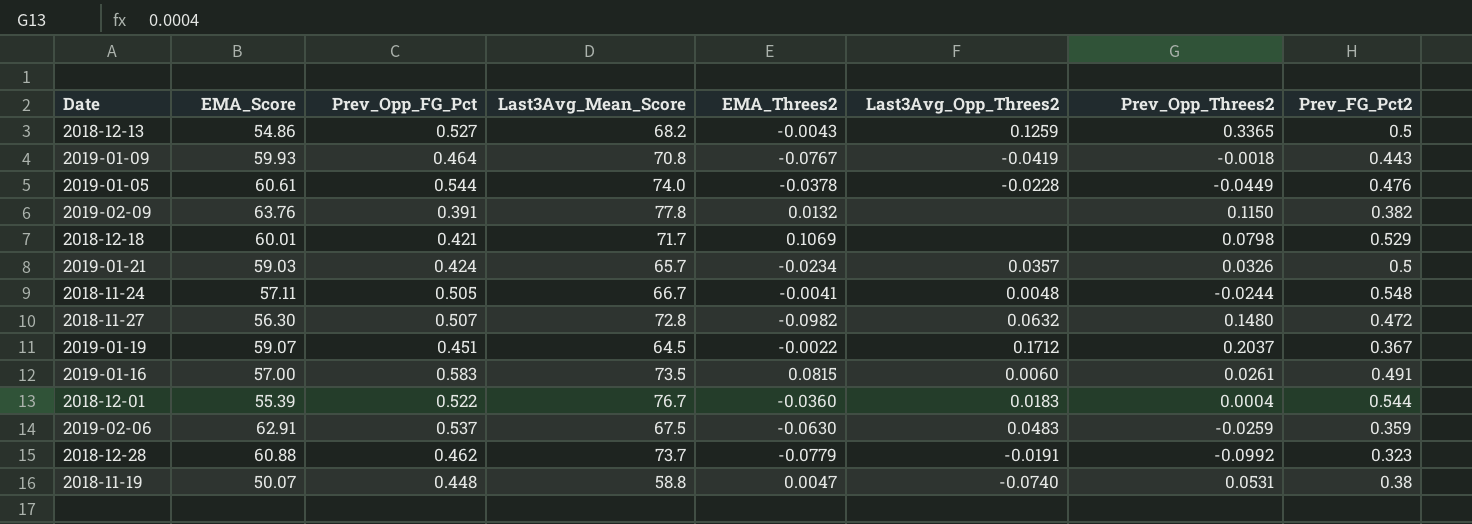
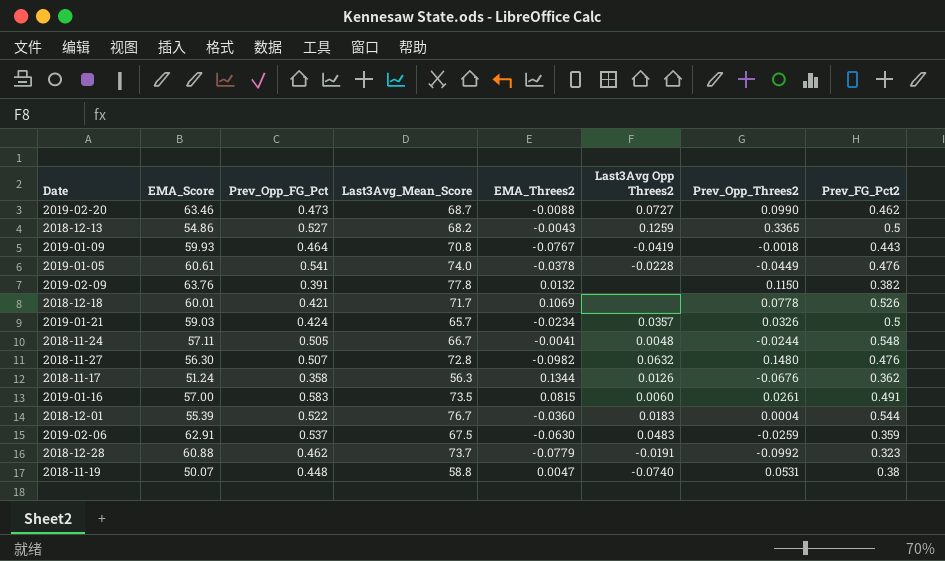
column name: Last3Avg_Opp_Threes2 -> Last3Avg Opp Threes2
row 2019-01-19: 59.07 | 0.451 | 64.5 | -0.0022 | 0.1712 | 0.2037 | 0.367 -> none
row 2019-02-20: none -> 63.46 | 0.473 | 68.7 | -0.0088 | 0.0727 | 0.0990 | 0.462
2019-01-05 | Prev_Opp_FG_Pct: 0.544 -> 0.541
2018-12-18 | Prev_Opp_Threes2: 0.0798 -> 0.0778
2018-12-18 | Prev_FG_Pct2: 0.529 -> 0.526
2018-11-27 | Prev_FG_Pct2: 0.472 -> 0.476
row 2018-11-17: none -> 51.24 | 0.358 | 56.3 | 0.1344 | 0.0126 | -0.0676 | 0.362

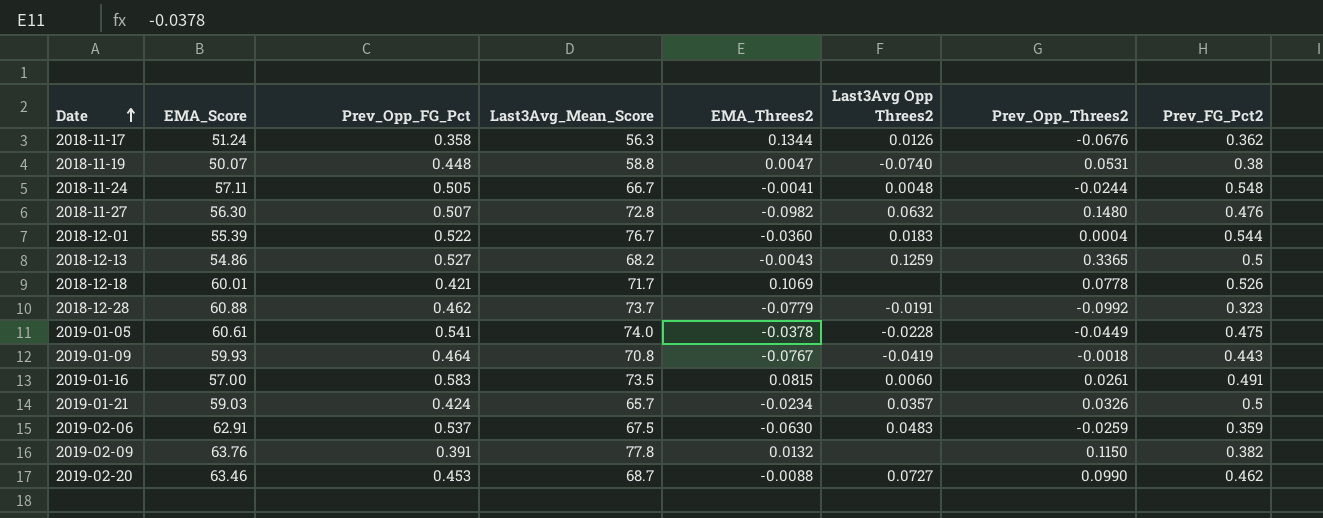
row order: none -> Date ascending
2019-01-05 | Prev_FG_Pct2: 0.476 -> 0.475
2019-02-20 | Prev_Opp_FG_Pct: 0.473 -> 0.453

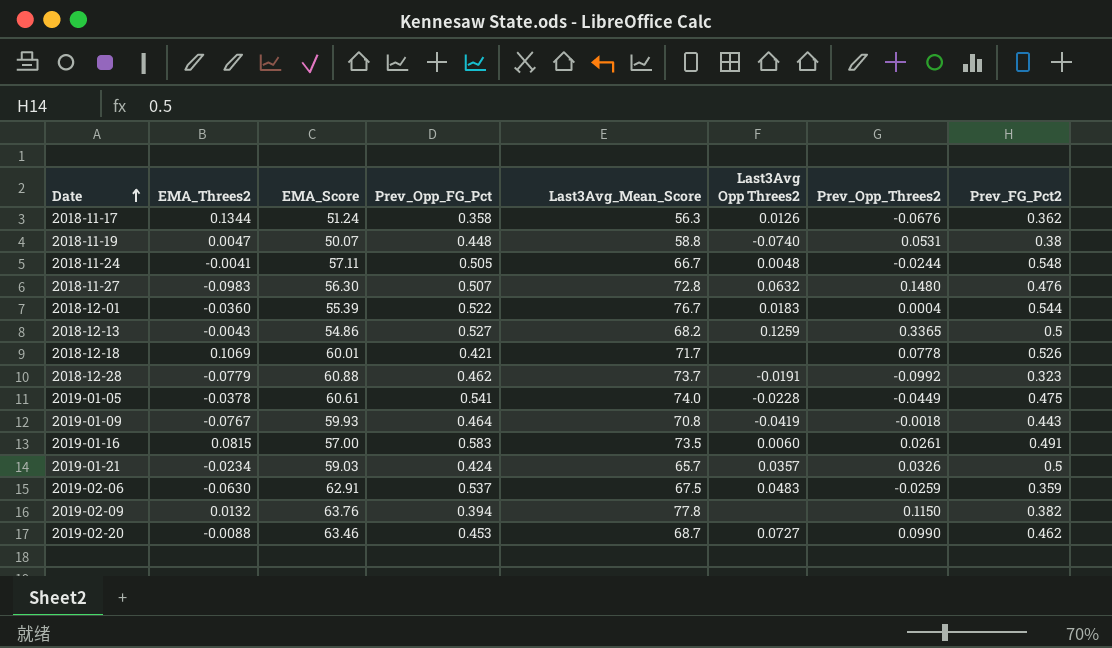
column EMA_Threes2 | position: 5 -> 2
2018-11-27 | EMA_Threes2: -0.0982 -> -0.0983
2019-02-09 | Prev_Opp_FG_Pct: 0.391 -> 0.394

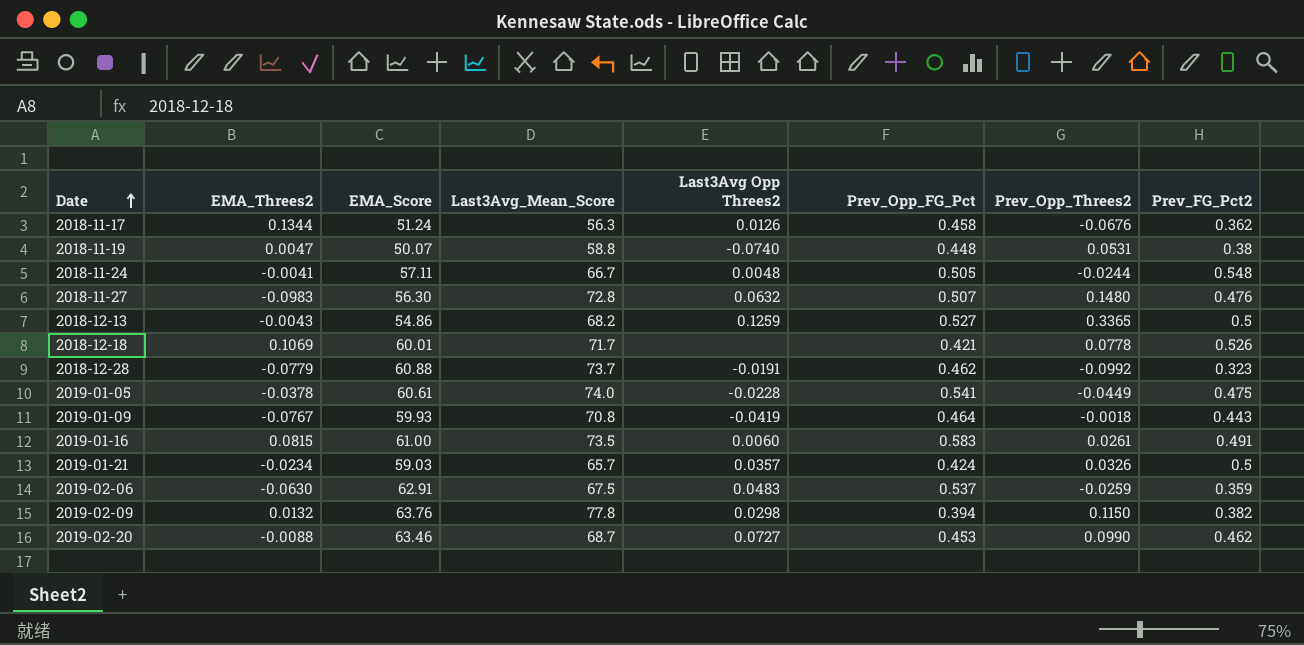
column Prev_Opp_FG_Pct | position: 4 -> 6
row 2018-12-01: -0.0360 | 55.39 | 0.522 | 76.7 | 0.0183 | 0.0004 | 0.544 -> none
2018-11-17 | Prev_Opp_FG_Pct: 0.358 -> 0.458
2019-01-16 | EMA_Score: 57.00 -> 61.00
2019-02-09 | Last3Avg Opp Threes2: none -> 0.0298

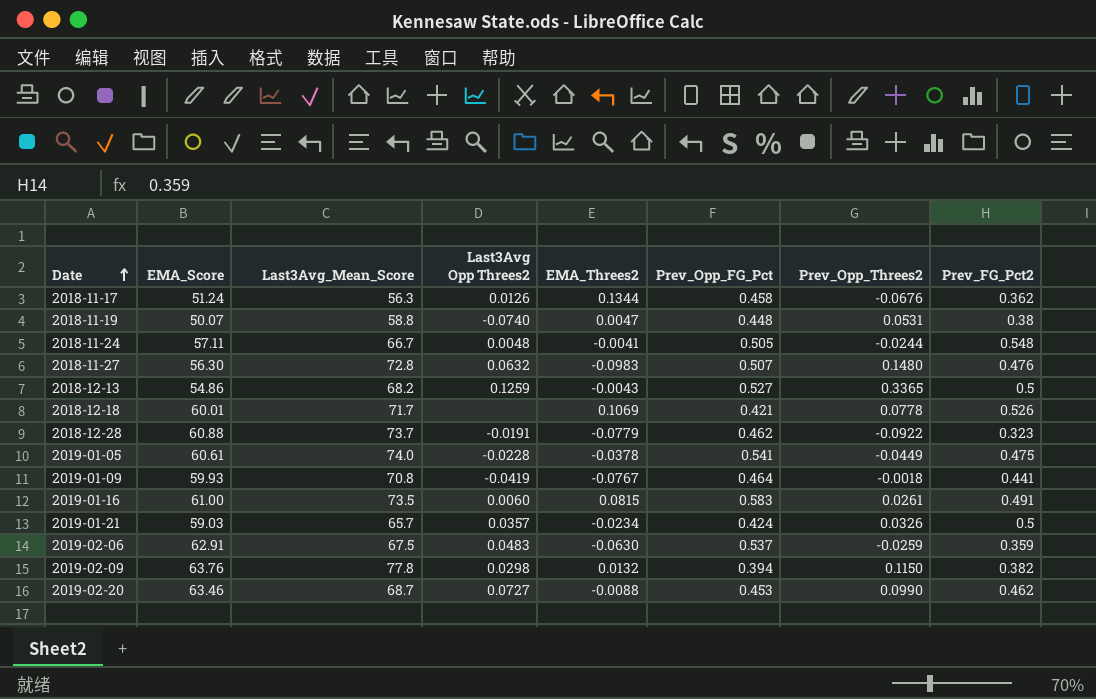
column EMA_Threes2 | position: 2 -> 5
2018-12-28 | Prev_Opp_Threes2: -0.0992 -> -0.0922
2019-01-09 | Prev_FG_Pct2: 0.443 -> 0.441

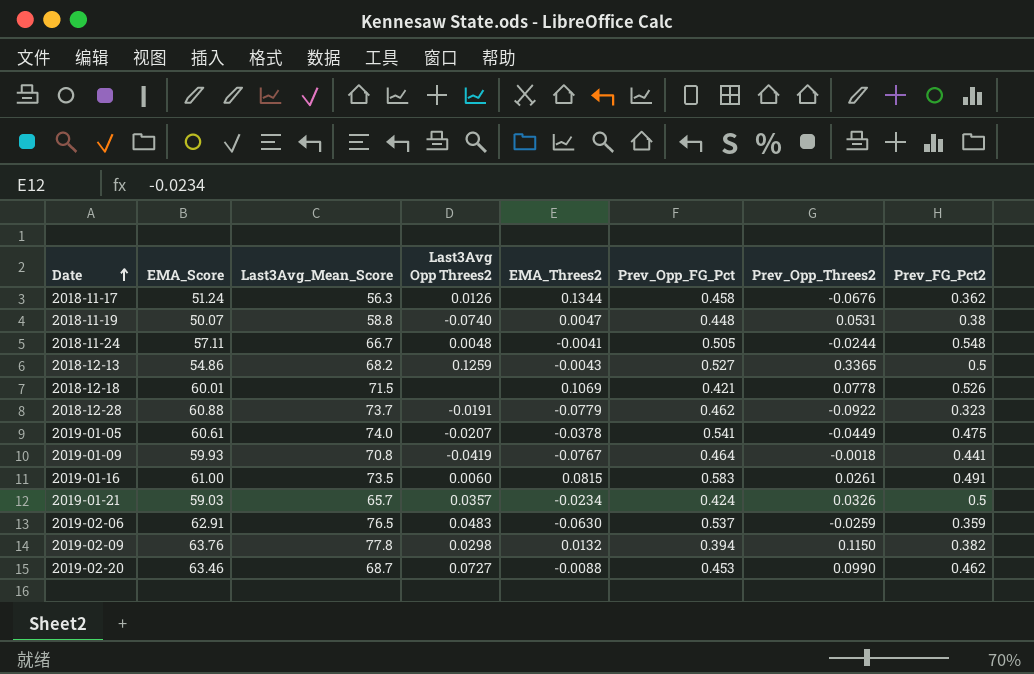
row 2018-11-27: 56.30 | 72.8 | 0.0632 | -0.0983 | 0.507 | 0.1480 | 0.476 -> none
2018-12-18 | Last3Avg_Mean_Score: 71.7 -> 71.5
2019-01-05 | Last3Avg Opp Threes2: -0.0228 -> -0.0207
2019-02-06 | Last3Avg_Mean_Score: 67.5 -> 76.5

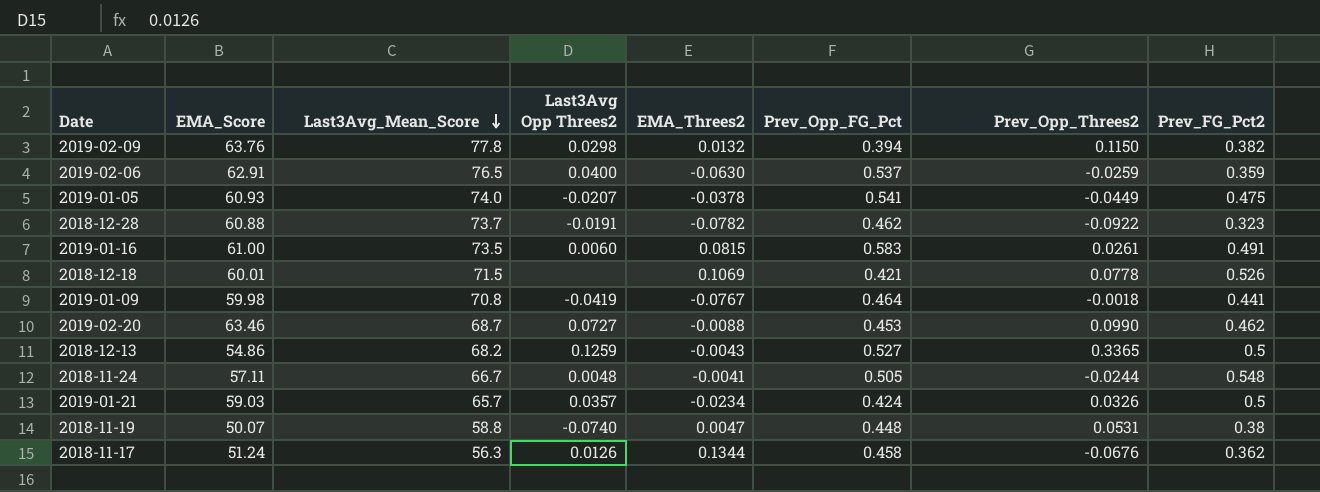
row order: Date ascending -> Last3Avg_Mean_Score descending
2019-02-06 | Last3Avg Opp Threes2: 0.0483 -> 0.0400
2019-01-05 | EMA_Score: 60.61 -> 60.93
2018-12-28 | EMA_Threes2: -0.0779 -> -0.0782
2019-01-09 | EMA_Score: 59.93 -> 59.98

